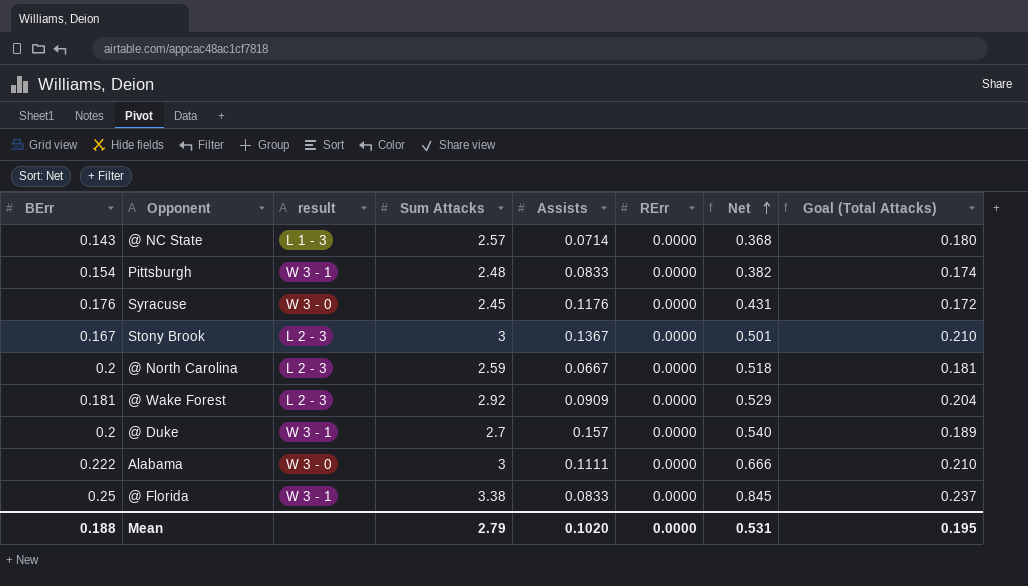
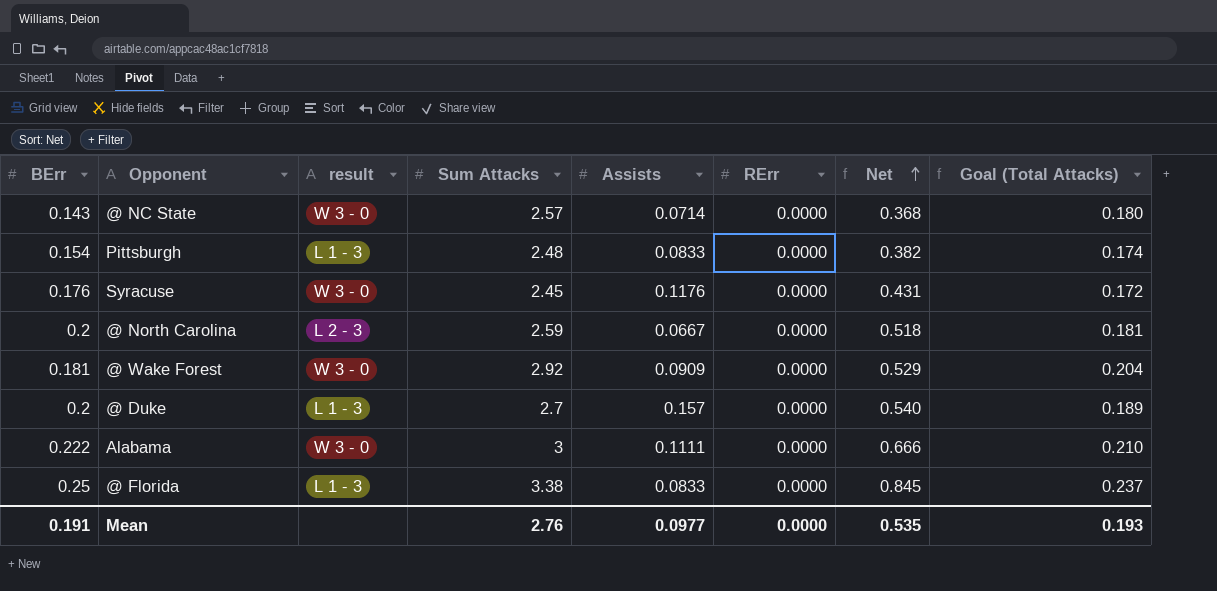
row Stony Brook: 0.167 | L 2 - 3 | 3 | 0.1367 | 0.0000 | 0.501 | 0.210 -> none
@ NC State | result: L 1 - 3 -> W 3 - 0
Pittsburgh | result: W 3 - 1 -> L 1 - 3
@ Wake Forest | result: L 2 - 3 -> W 3 - 0
@ Duke | result: W 3 - 1 -> L 1 - 3
@ Florida | result: W 3 - 1 -> L 1 - 3
Mean | BErr: 0.188 -> 0.191
Mean | Sum Attacks: 2.79 -> 2.76
Mean | Assists: 0.1020 -> 0.0977
Mean | Net: 0.531 -> 0.535
Mean | Goal (Total Attacks): 0.195 -> 0.193

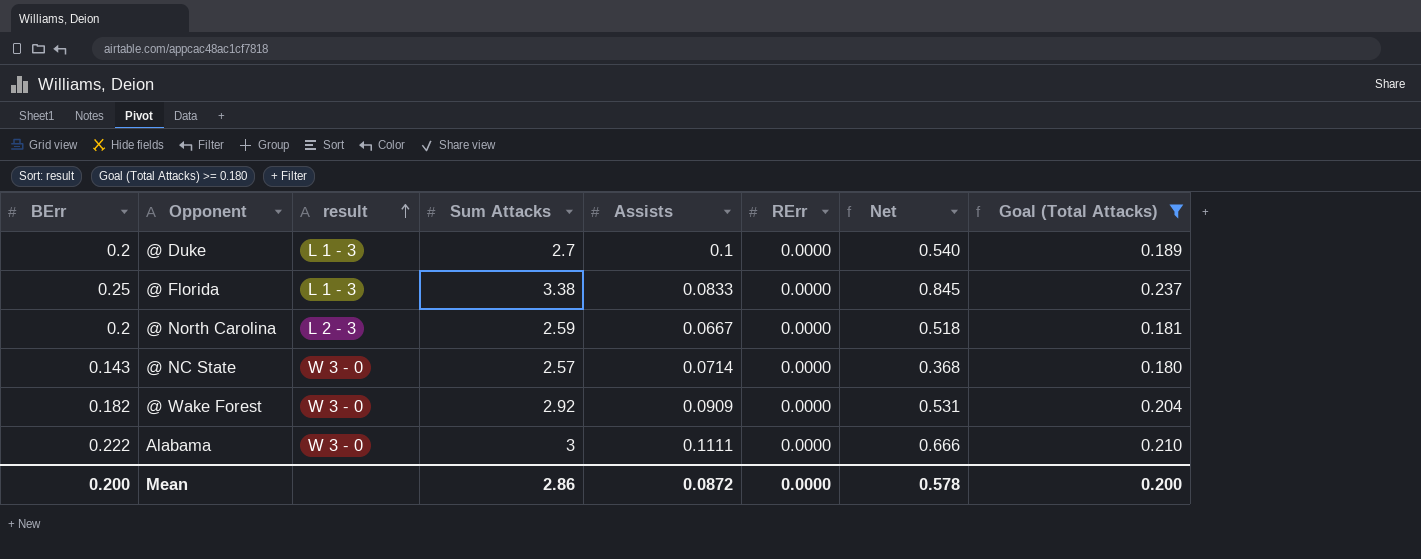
filter: none -> Goal (Total Attacks) >= 0.180
row order: Net ascending -> result ascending
@ Duke | Assists: 0.157 -> 0.1
@ Wake Forest | BErr: 0.181 -> 0.182
@ Wake Forest | Net: 0.529 -> 0.531
Mean | BErr: 0.191 -> 0.200
Mean | Sum Attacks: 2.76 -> 2.86
Mean | Assists: 0.0977 -> 0.0872
Mean | Net: 0.535 -> 0.578
Mean | Goal (Total Attacks): 0.193 -> 0.200

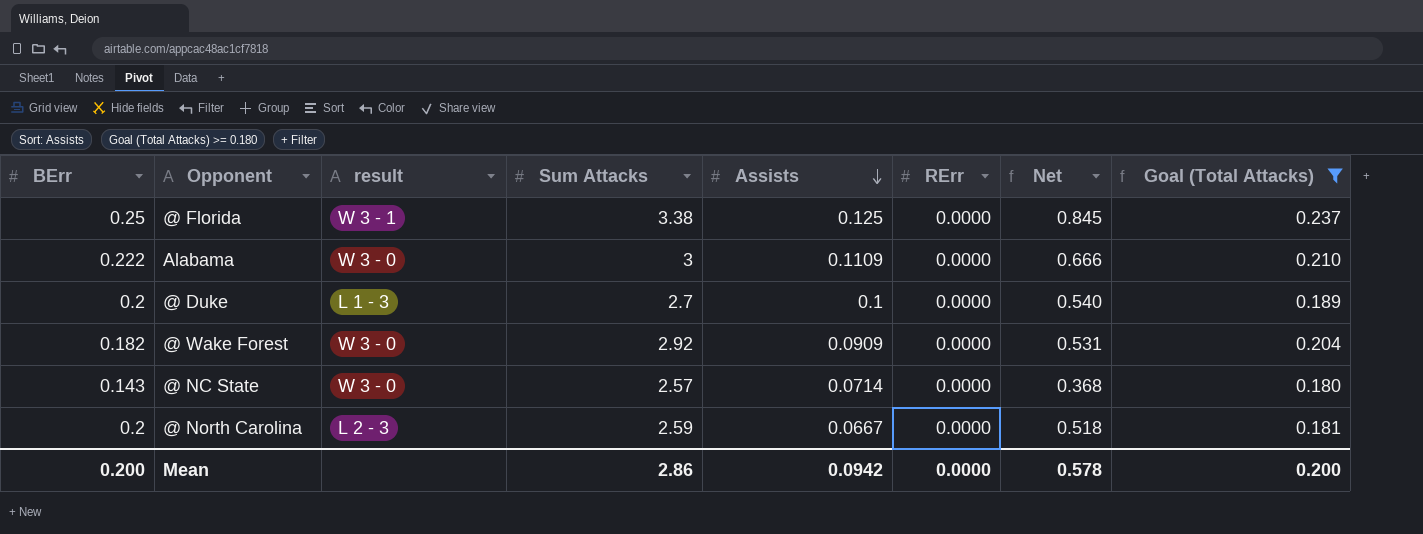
row order: result ascending -> Assists descending
@ Florida | result: L 1 - 3 -> W 3 - 1
@ Florida | Assists: 0.0833 -> 0.125
Alabama | Assists: 0.1111 -> 0.1109
Mean | Assists: 0.0872 -> 0.0942

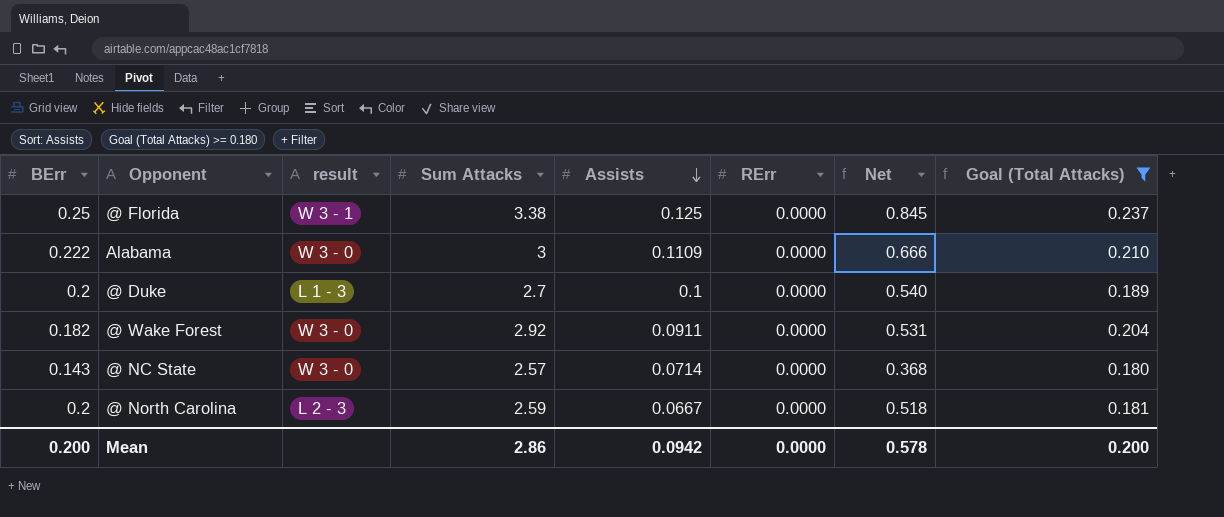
@ Wake Forest | Assists: 0.0909 -> 0.0911

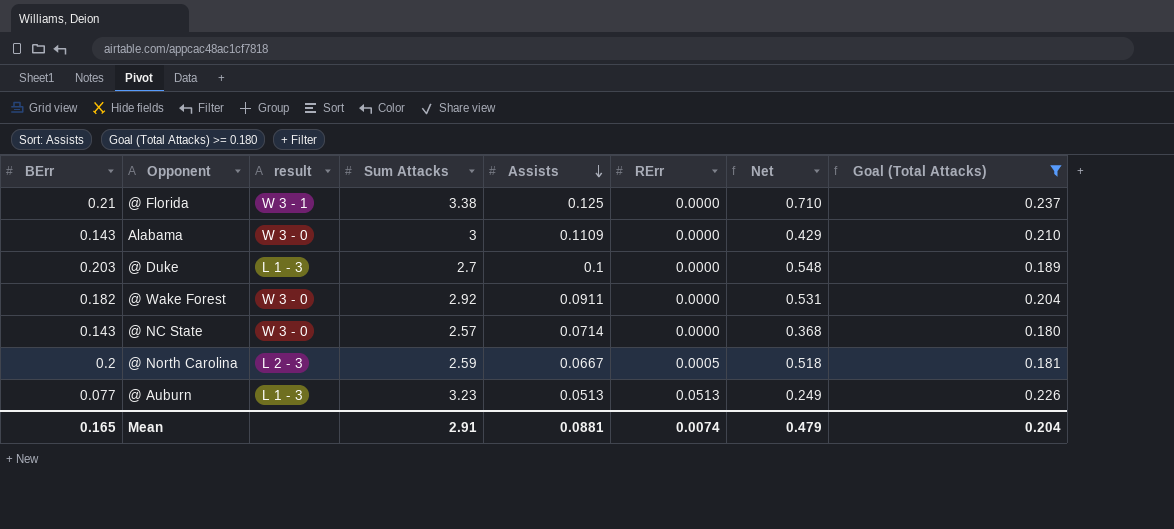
@ Florida | BErr: 0.25 -> 0.21
@ Florida | Net: 0.845 -> 0.710
Alabama | BErr: 0.222 -> 0.143
Alabama | Net: 0.666 -> 0.429
@ Duke | BErr: 0.2 -> 0.203
@ Duke | Net: 0.540 -> 0.548
@ North Carolina | RErr: 0.0000 -> 0.0005
row @ Auburn: none -> 0.077 | L 1 - 3 | 3.23 | 0.0513 | 0.0513 | 0.249 | 0.226
Mean | BErr: 0.200 -> 0.165
Mean | Sum Attacks: 2.86 -> 2.91
Mean | Assists: 0.0942 -> 0.0881
Mean | RErr: 0.0000 -> 0.0074
Mean | Net: 0.578 -> 0.479
Mean | Goal (Total Attacks): 0.200 -> 0.204

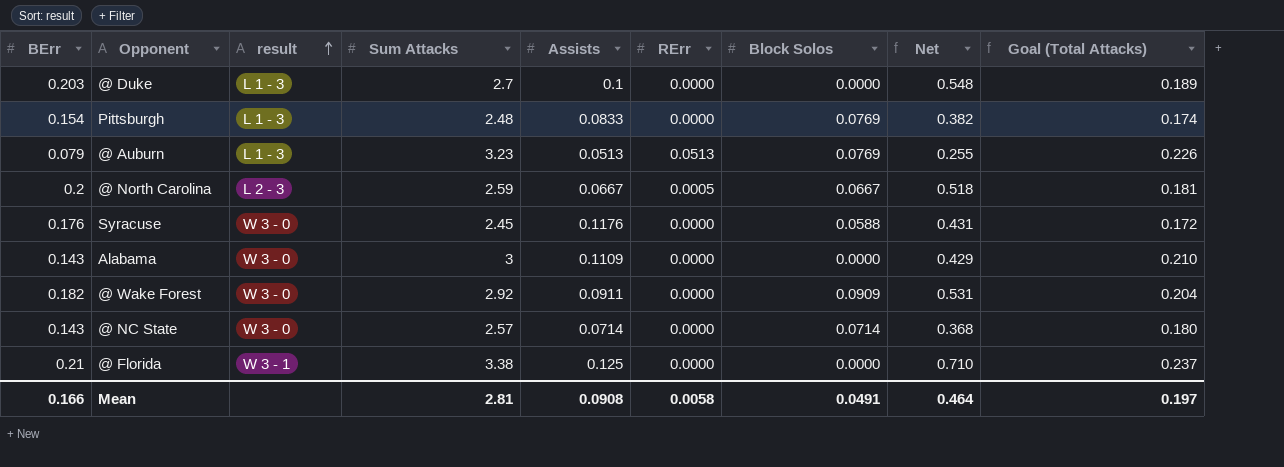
filter: Goal (Total Attacks) >= 0.180 -> none
row order: Assists descending -> result ascending
column Block Solos | position: none -> 7
@ Auburn | BErr: 0.077 -> 0.079
@ Auburn | Net: 0.249 -> 0.255
Mean | BErr: 0.165 -> 0.166
Mean | Sum Attacks: 2.91 -> 2.81
Mean | Assists: 0.0881 -> 0.0908
Mean | RErr: 0.0074 -> 0.0058
Mean | Net: 0.479 -> 0.464
Mean | Goal (Total Attacks): 0.204 -> 0.197

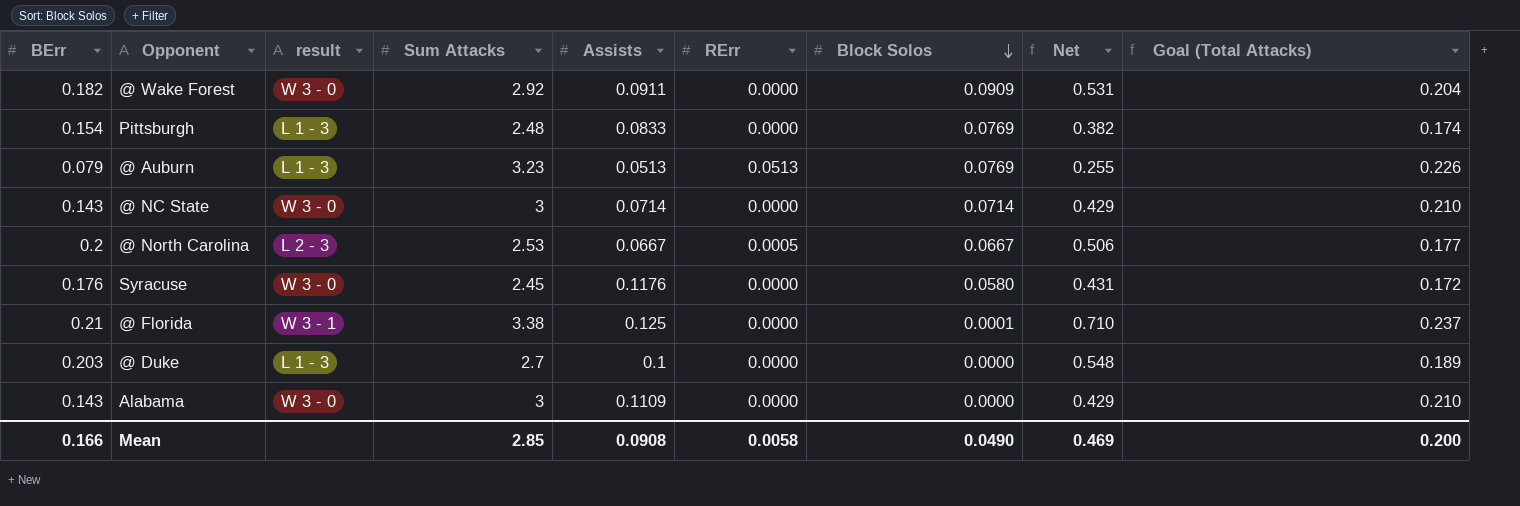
row order: result ascending -> Block Solos descending
@ NC State | Sum Attacks: 2.57 -> 3
@ NC State | Net: 0.368 -> 0.429
@ NC State | Goal (Total Attacks): 0.180 -> 0.210
@ North Carolina | Sum Attacks: 2.59 -> 2.53
@ North Carolina | Net: 0.518 -> 0.506
@ North Carolina | Goal (Total Attacks): 0.181 -> 0.177
Syracuse | Block Solos: 0.0588 -> 0.0580
@ Florida | Block Solos: 0.0000 -> 0.0001
Mean | Sum Attacks: 2.81 -> 2.85
Mean | Block Solos: 0.0491 -> 0.0490
Mean | Net: 0.464 -> 0.469
Mean | Goal (Total Attacks): 0.197 -> 0.200

